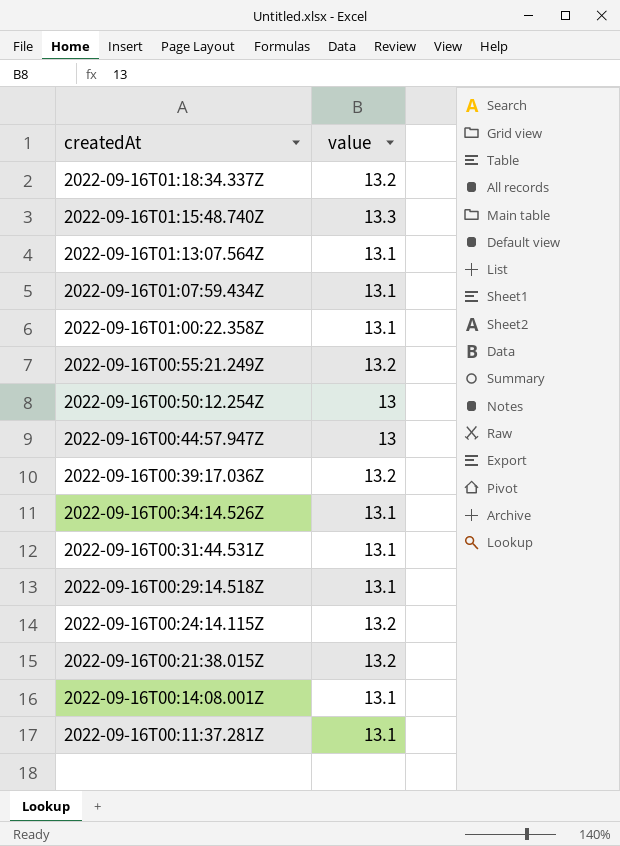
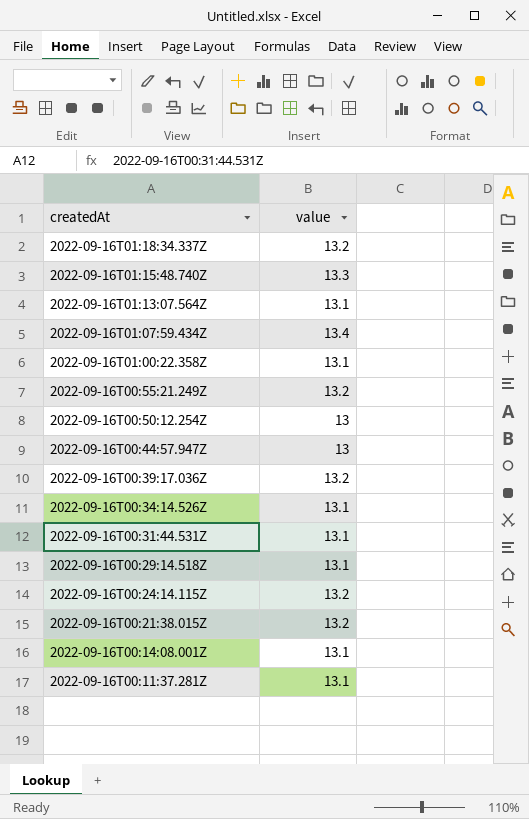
2022-09-16T01:07:59.434Z | value: 13.1 -> 13.4

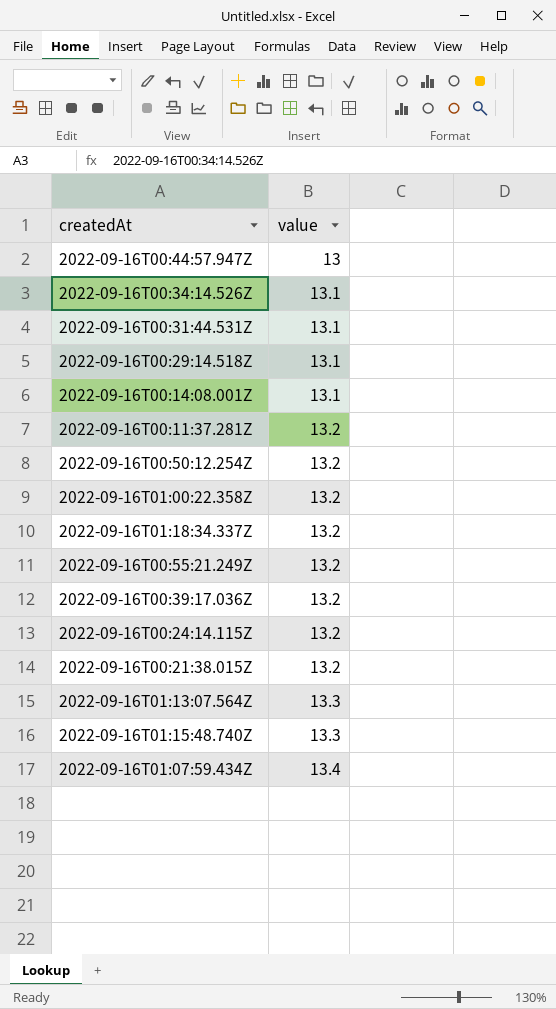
row order: createdAt descending -> value ascending
2022-09-16T00:11:37.281Z | value: 13.1 -> 13.2
2022-09-16T00:50:12.254Z | value: 13 -> 13.2
2022-09-16T01:00:22.358Z | value: 13.1 -> 13.2
2022-09-16T01:13:07.564Z | value: 13.1 -> 13.3

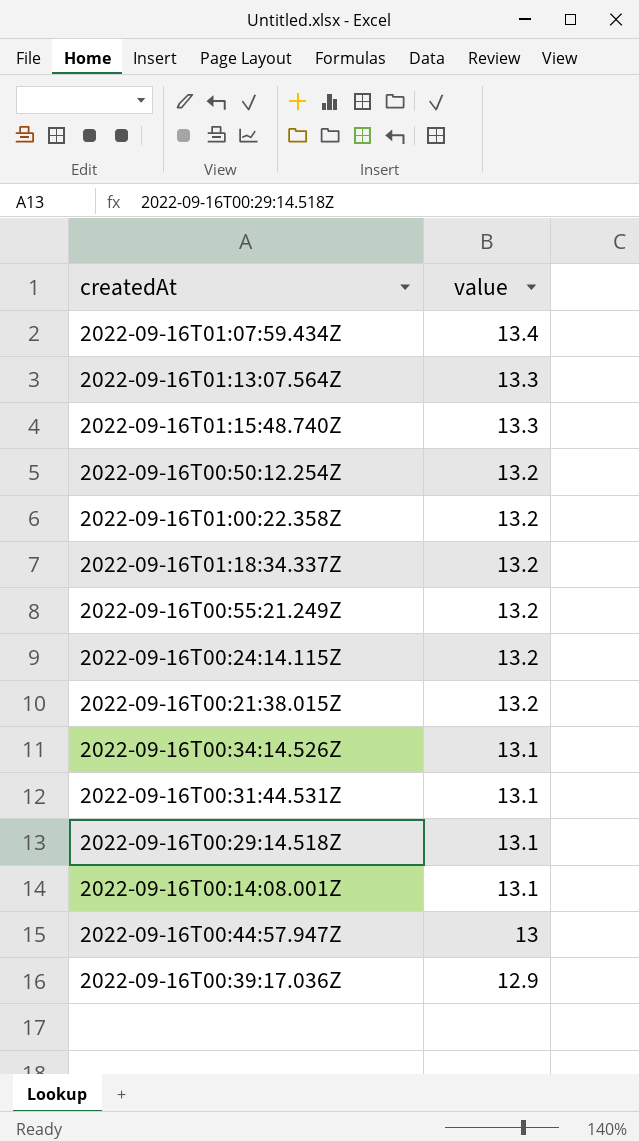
row order: value ascending -> value descending
row 2022-09-16T00:11:37.281Z: 13.2 -> none
2022-09-16T00:39:17.036Z | value: 13.2 -> 12.9

